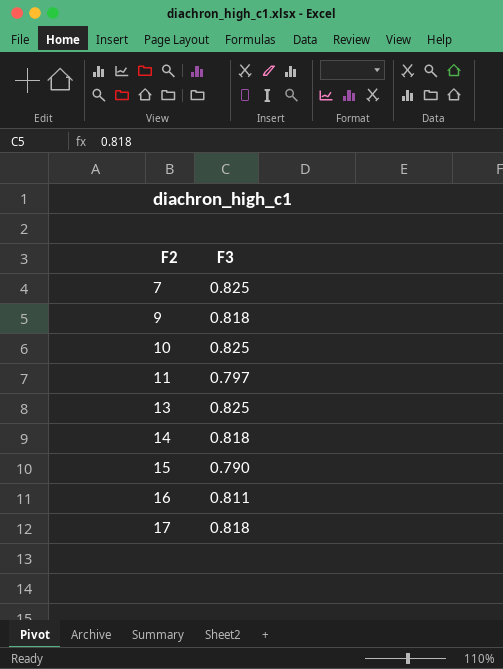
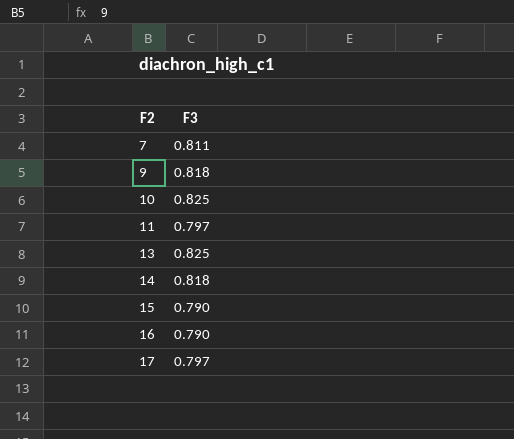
7 | F3: 0.825 -> 0.811
16 | F3: 0.811 -> 0.790
17 | F3: 0.818 -> 0.797

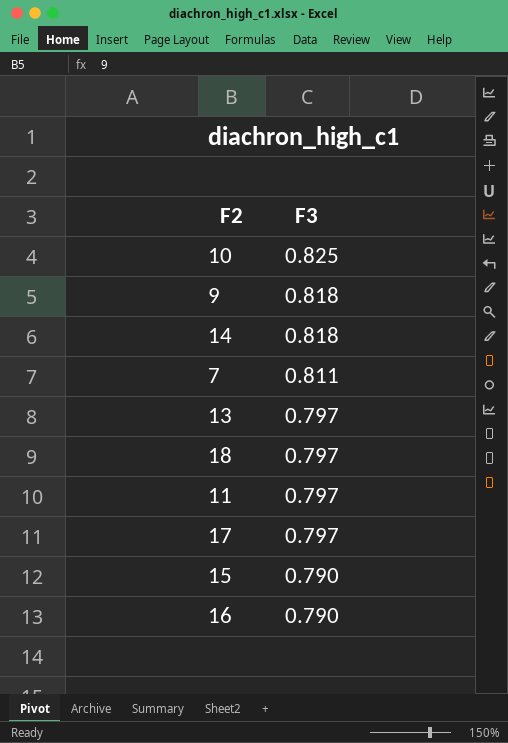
row order: F2 ascending -> F3 descending
13 | F3: 0.825 -> 0.797
row 18: none -> 0.797

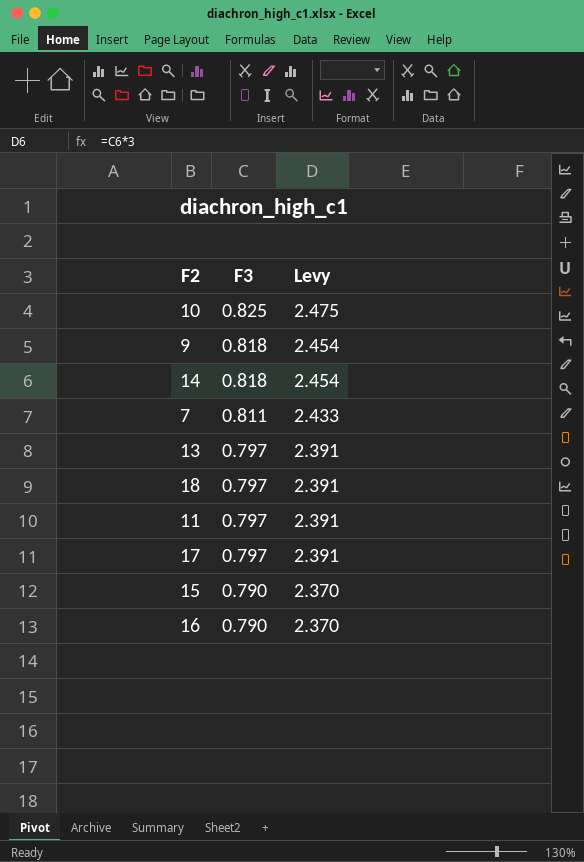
column Levy | formula: none -> [F3] * 3

